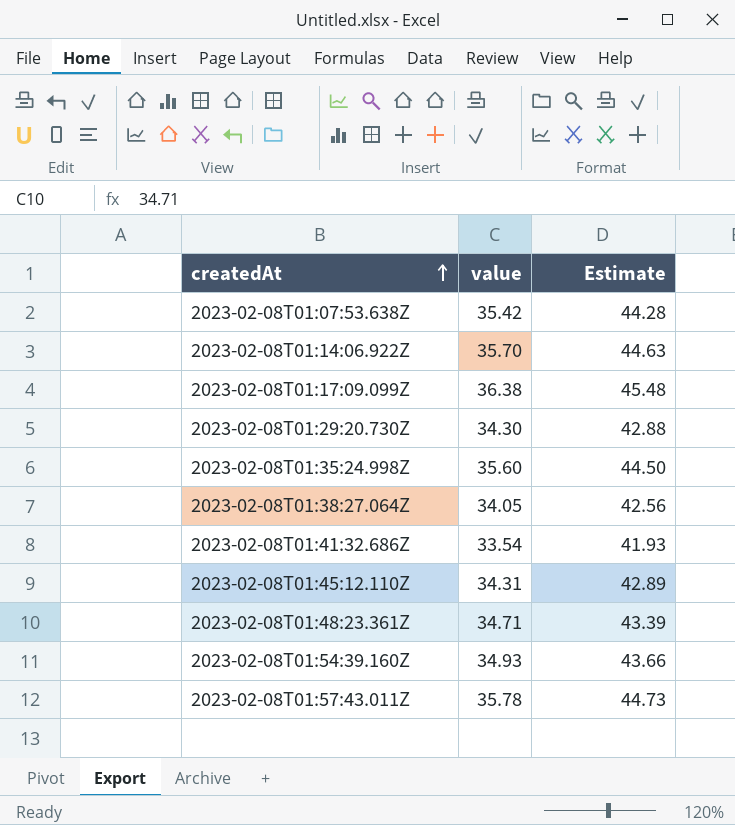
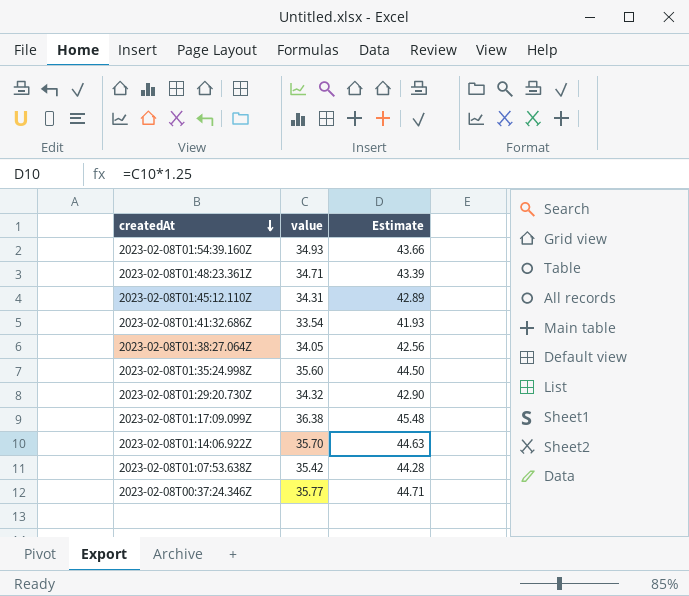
row order: createdAt ascending -> createdAt descending
row 2023-02-08T01:57:43.011Z: 35.78 | 44.73 -> none
2023-02-08T01:29:20.730Z | value: 34.30 -> 34.32
2023-02-08T01:29:20.730Z | Estimate: 42.88 -> 42.90
row 2023-02-08T00:37:24.346Z: none -> 35.77 | 44.71

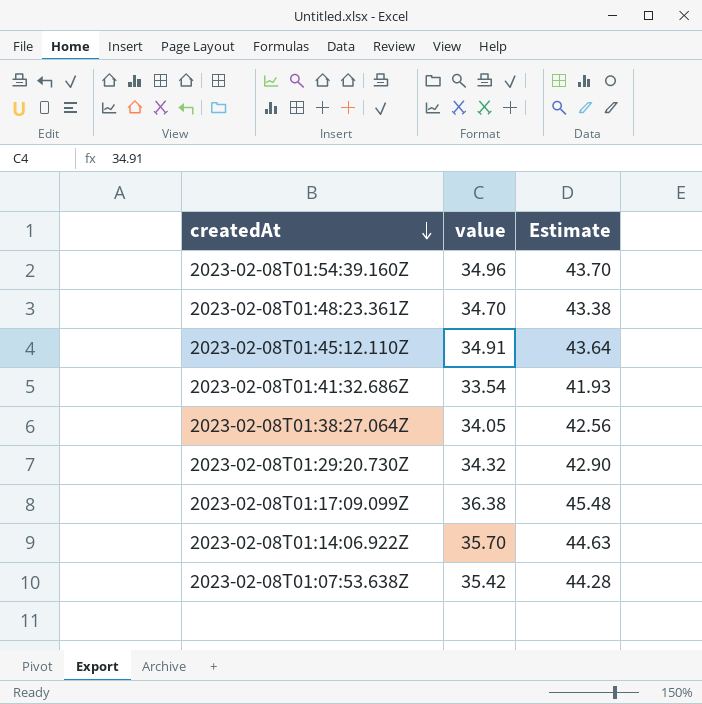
row 2023-02-08T01:35:24.998Z: 35.60 | 44.50 -> none
row 2023-02-08T00:37:24.346Z: 35.77 | 44.71 -> none
2023-02-08T01:54:39.160Z | value: 34.93 -> 34.96
2023-02-08T01:54:39.160Z | Estimate: 43.66 -> 43.70
2023-02-08T01:48:23.361Z | value: 34.71 -> 34.70
2023-02-08T01:48:23.361Z | Estimate: 43.39 -> 43.38
2023-02-08T01:45:12.110Z | value: 34.31 -> 34.91
2023-02-08T01:45:12.110Z | Estimate: 42.89 -> 43.64

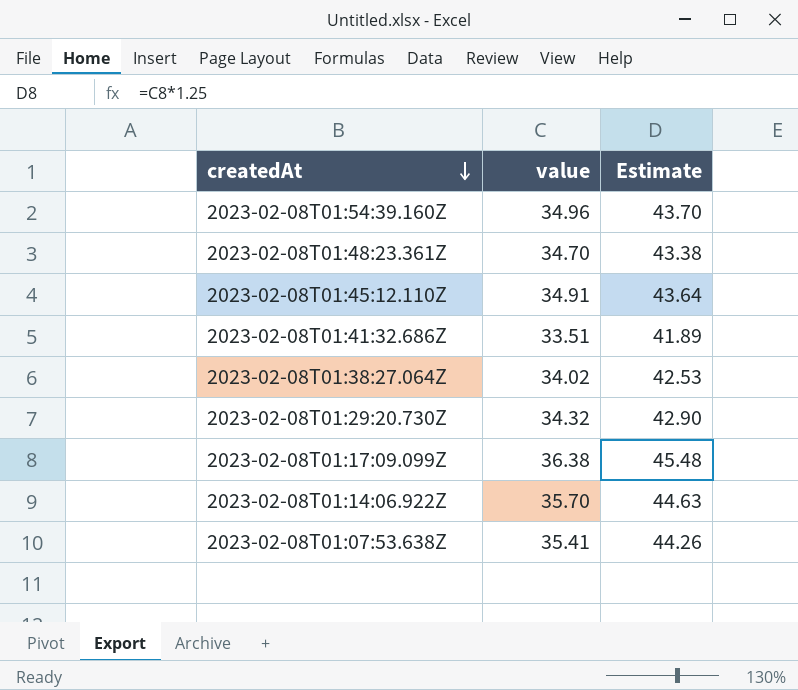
2023-02-08T01:41:32.686Z | value: 33.54 -> 33.51
2023-02-08T01:41:32.686Z | Estimate: 41.93 -> 41.89
2023-02-08T01:38:27.064Z | value: 34.05 -> 34.02
2023-02-08T01:38:27.064Z | Estimate: 42.56 -> 42.53
2023-02-08T01:07:53.638Z | value: 35.42 -> 35.41
2023-02-08T01:07:53.638Z | Estimate: 44.28 -> 44.26

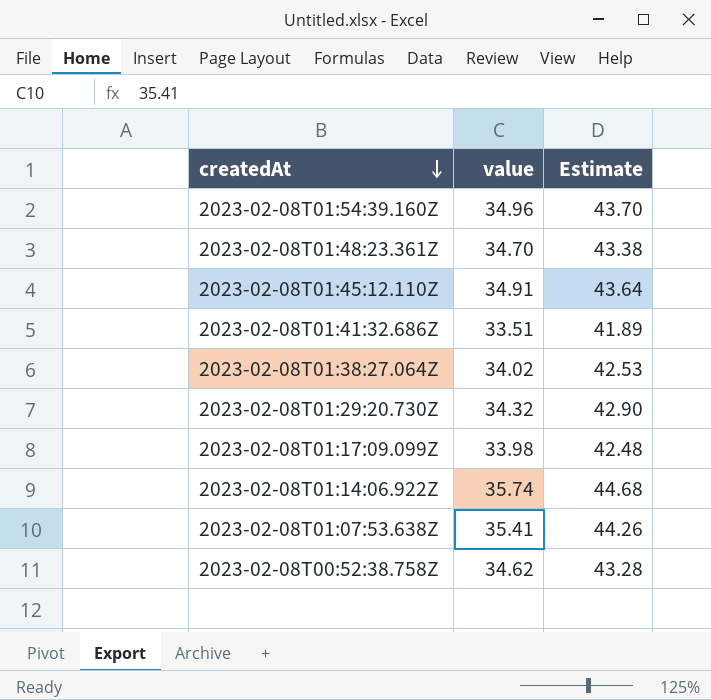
2023-02-08T01:17:09.099Z | value: 36.38 -> 33.98
2023-02-08T01:17:09.099Z | Estimate: 45.48 -> 42.48
2023-02-08T01:14:06.922Z | value: 35.70 -> 35.74
2023-02-08T01:14:06.922Z | Estimate: 44.63 -> 44.68
row 2023-02-08T00:52:38.758Z: none -> 34.62 | 43.28

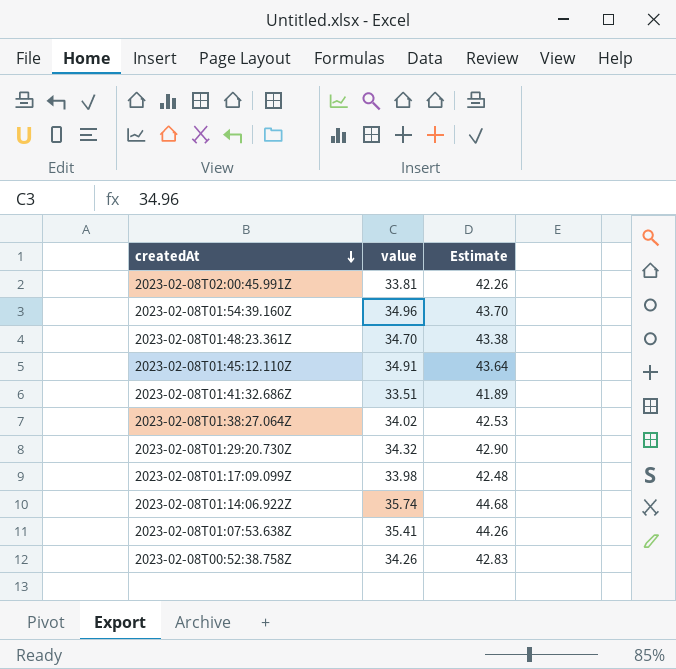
row 2023-02-08T02:00:45.991Z: none -> 33.81 | 42.26
2023-02-08T00:52:38.758Z | value: 34.62 -> 34.26
2023-02-08T00:52:38.758Z | Estimate: 43.28 -> 42.83

